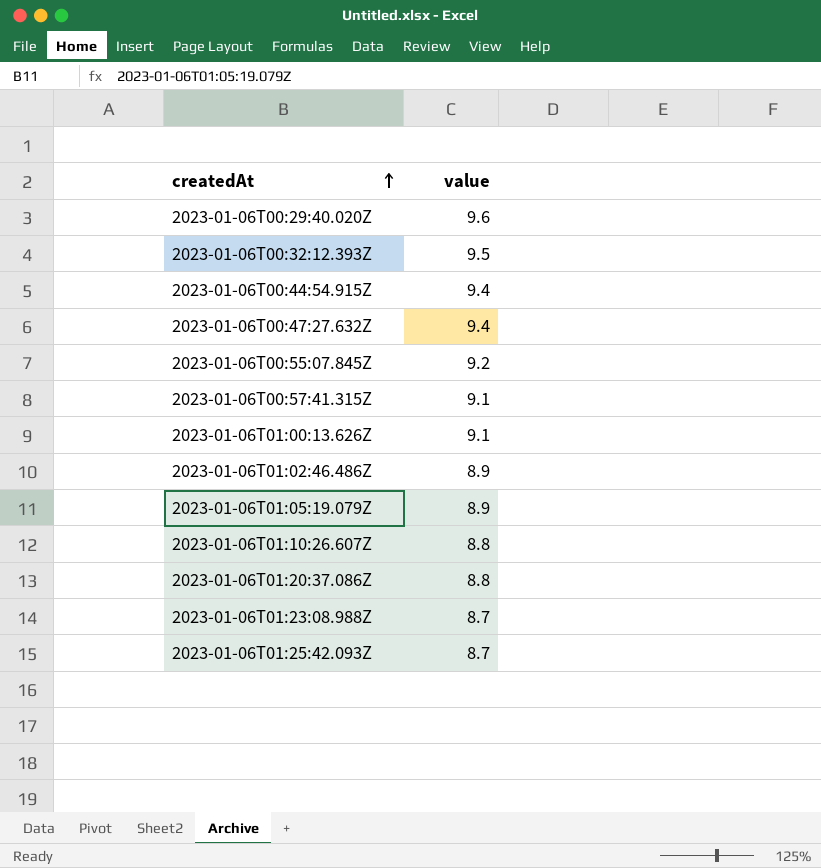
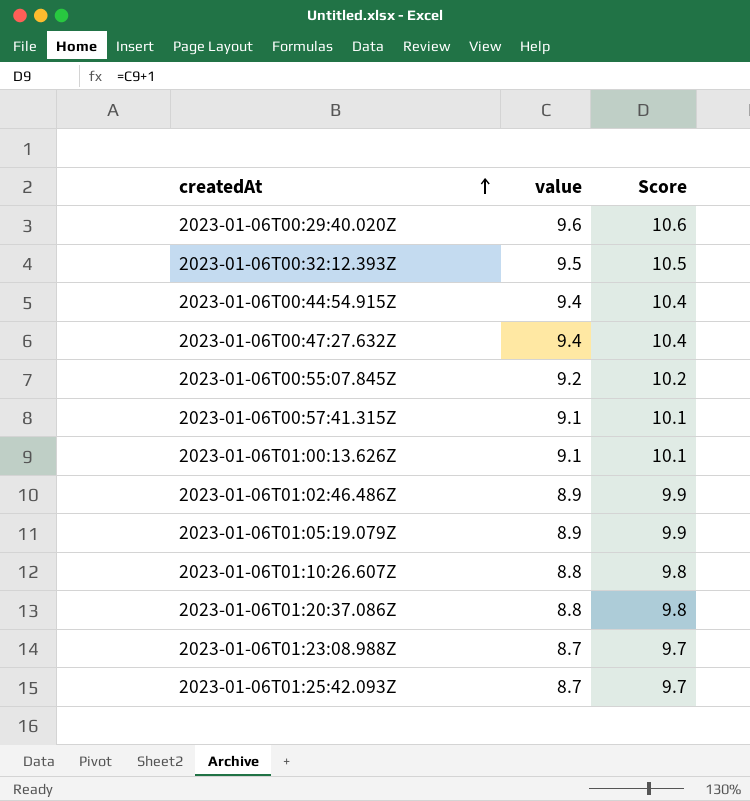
column Score | formula: none -> [value] + 1

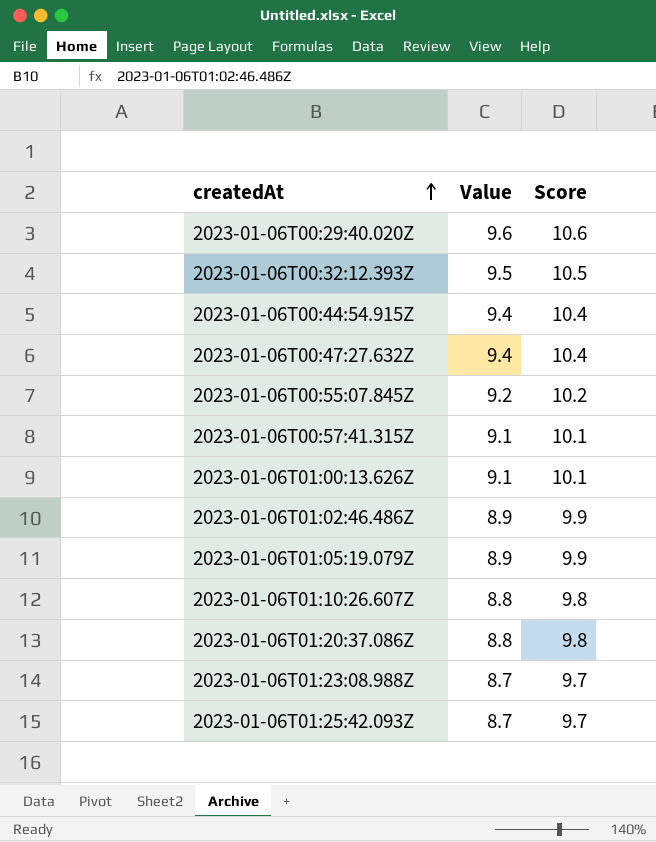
column name: value -> Value

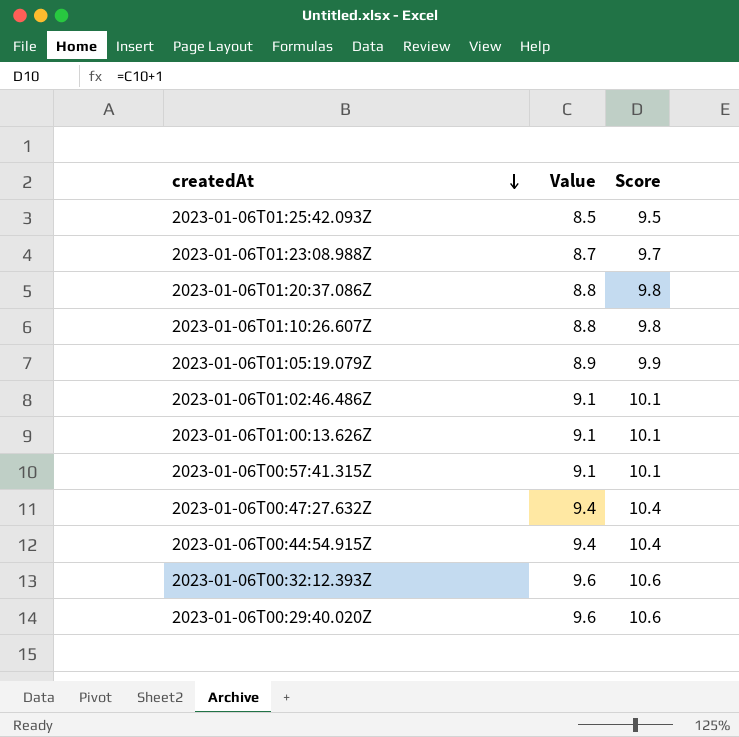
row order: createdAt ascending -> createdAt descending
row 2023-01-06T00:55:07.845Z: 9.2 | 10.2 -> none
2023-01-06T01:25:42.093Z | Value: 8.7 -> 8.5
2023-01-06T01:25:42.093Z | Score: 9.7 -> 9.5
2023-01-06T01:02:46.486Z | Value: 8.9 -> 9.1
2023-01-06T01:02:46.486Z | Score: 9.9 -> 10.1
2023-01-06T00:32:12.393Z | Value: 9.5 -> 9.6
2023-01-06T00:32:12.393Z | Score: 10.5 -> 10.6

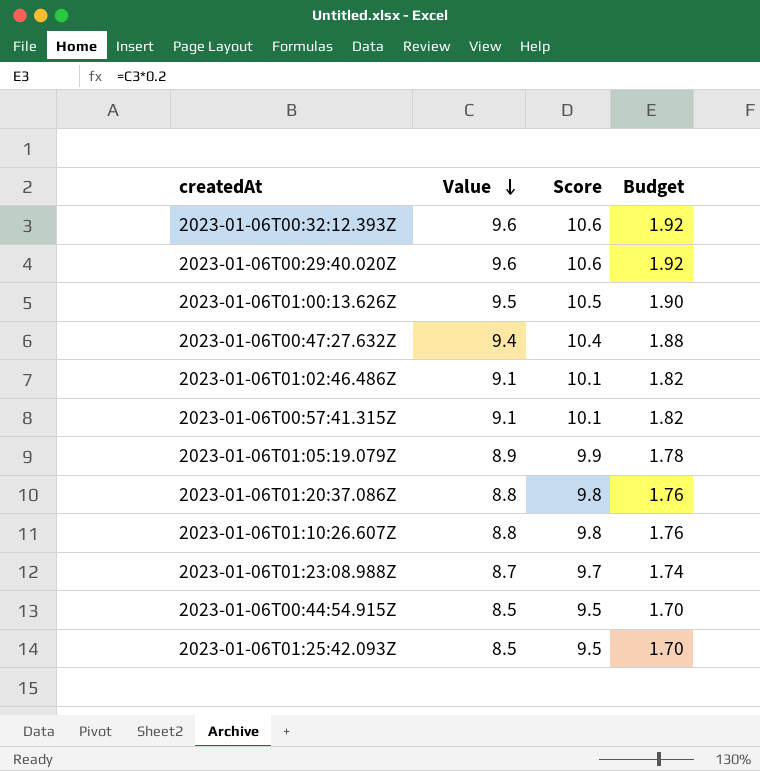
row order: createdAt descending -> Value descending
column Budget | formula: none -> [Value] * 0.2
2023-01-06T01:00:13.626Z | Value: 9.1 -> 9.5
2023-01-06T01:00:13.626Z | Score: 10.1 -> 10.5
2023-01-06T00:44:54.915Z | Value: 9.4 -> 8.5
2023-01-06T00:44:54.915Z | Score: 10.4 -> 9.5

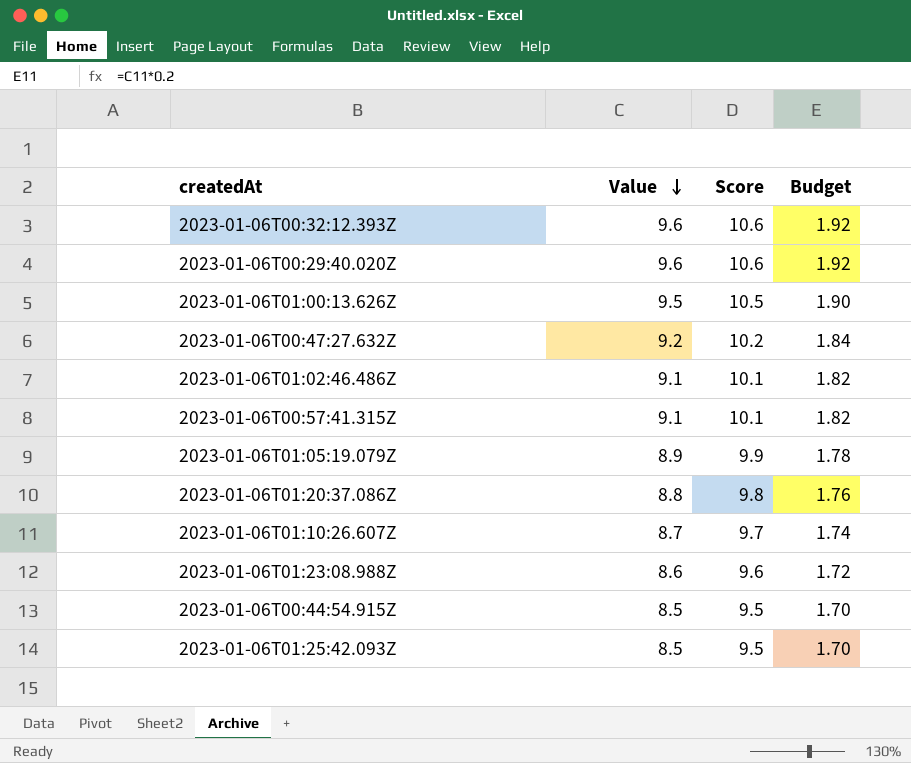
2023-01-06T00:47:27.632Z | Value: 9.4 -> 9.2
2023-01-06T00:47:27.632Z | Score: 10.4 -> 10.2
2023-01-06T00:47:27.632Z | Budget: 1.88 -> 1.84
2023-01-06T01:10:26.607Z | Value: 8.8 -> 8.7
2023-01-06T01:10:26.607Z | Score: 9.8 -> 9.7
2023-01-06T01:10:26.607Z | Budget: 1.76 -> 1.74
2023-01-06T01:23:08.988Z | Value: 8.7 -> 8.6
2023-01-06T01:23:08.988Z | Score: 9.7 -> 9.6
2023-01-06T01:23:08.988Z | Budget: 1.74 -> 1.72

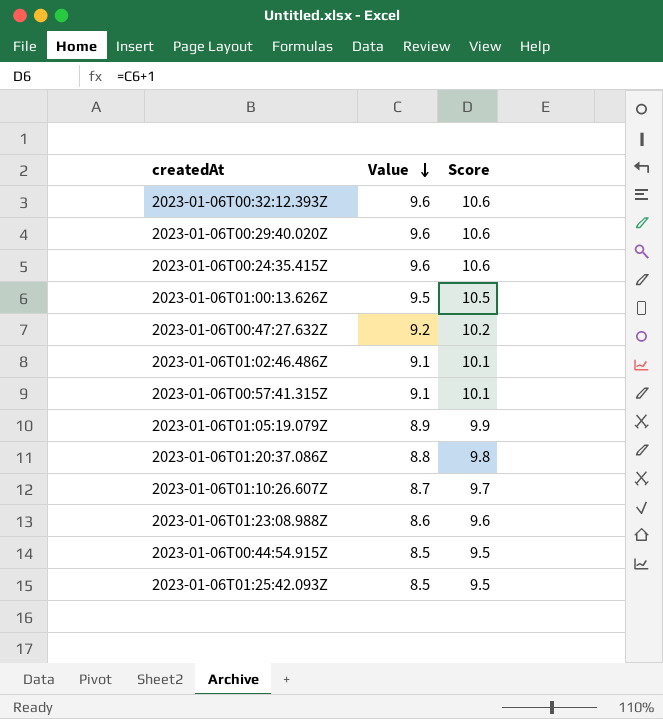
column Budget | formula: [Value] * 0.2 -> none
row 2023-01-06T00:24:35.415Z: none -> 9.6 | 10.6

